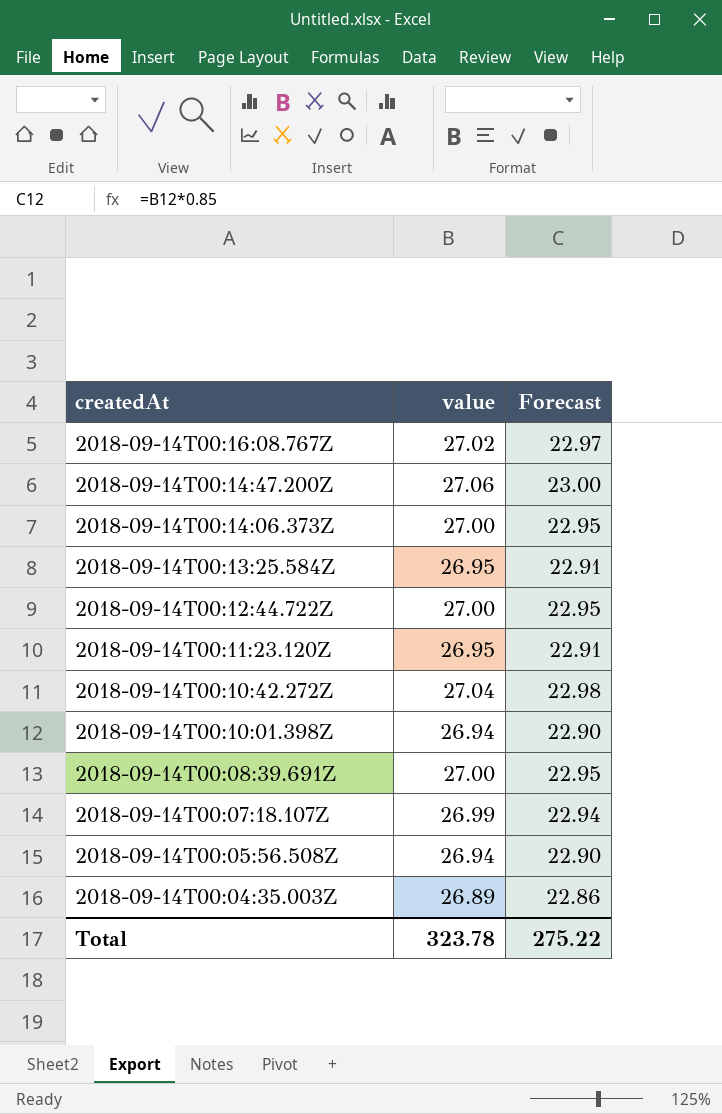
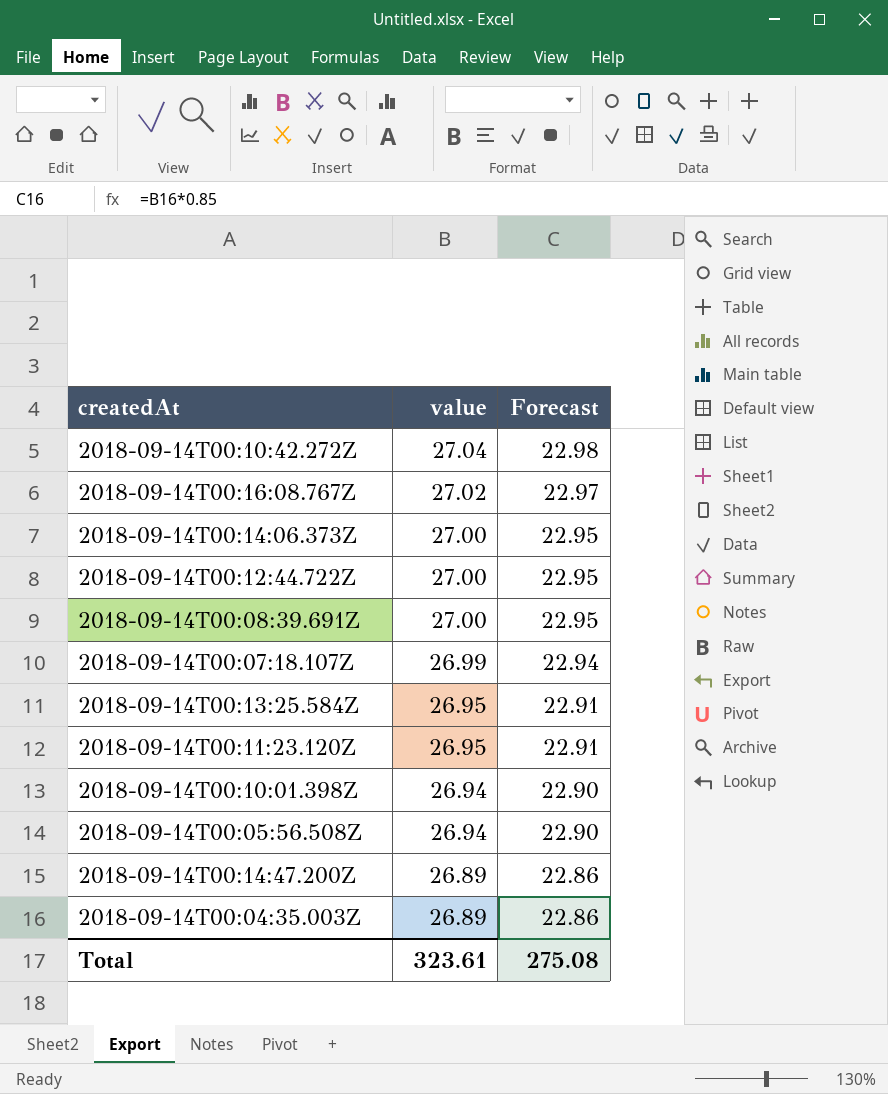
row order: createdAt descending -> value descending
2018-09-14T00:14:47.200Z | value: 27.06 -> 26.89
2018-09-14T00:14:47.200Z | Forecast: 23.00 -> 22.86
Total | value: 323.78 -> 323.61
Total | Forecast: 275.22 -> 275.08

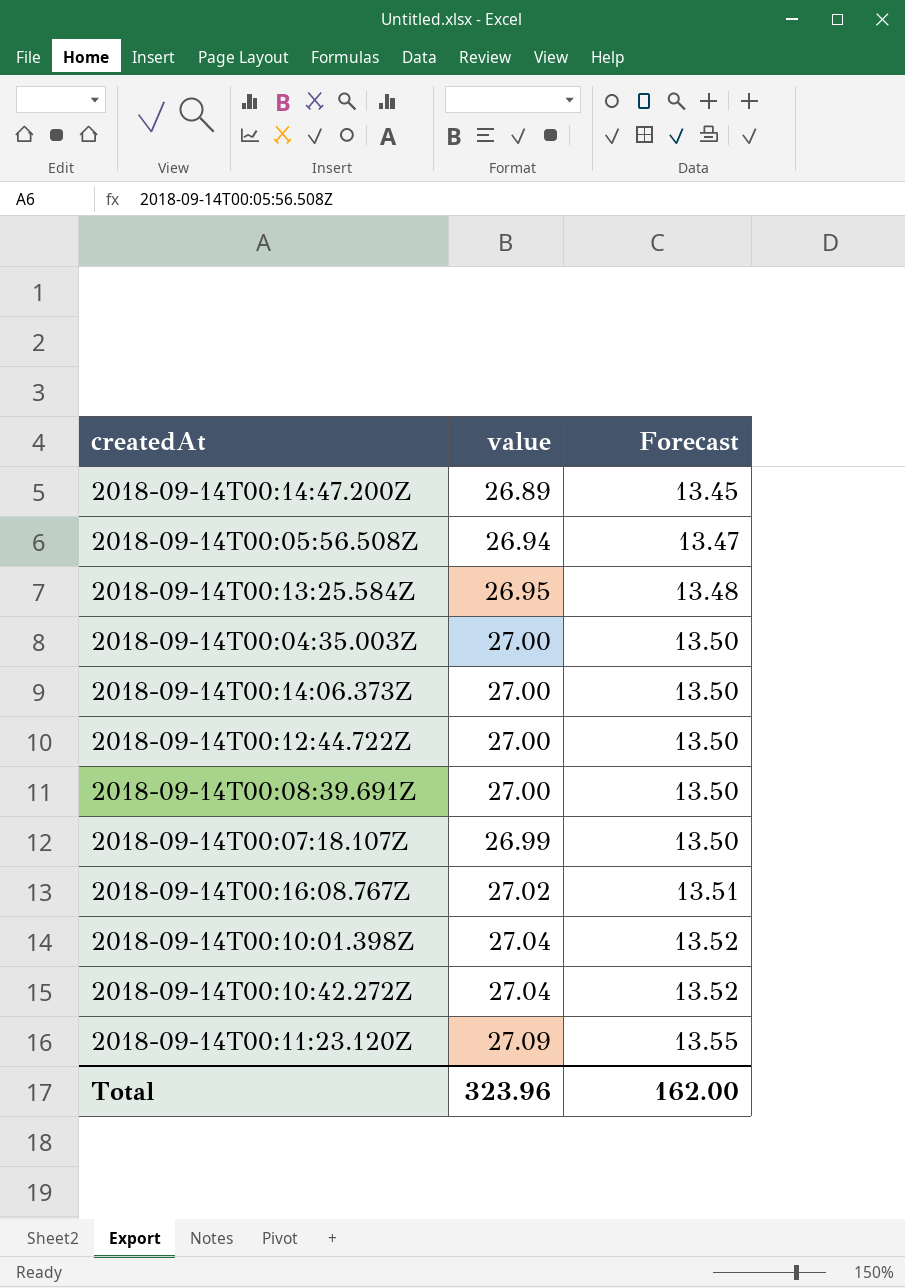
row order: value descending -> Forecast ascending
column Forecast | formula: [value] * 0.85 -> [value] * 0.5
2018-09-14T00:04:35.003Z | value: 26.89 -> 27.00
2018-09-14T00:10:01.398Z | value: 26.94 -> 27.04
2018-09-14T00:11:23.120Z | value: 26.95 -> 27.09
Total | value: 323.61 -> 323.96
Total | Forecast: 275.08 -> 162.00

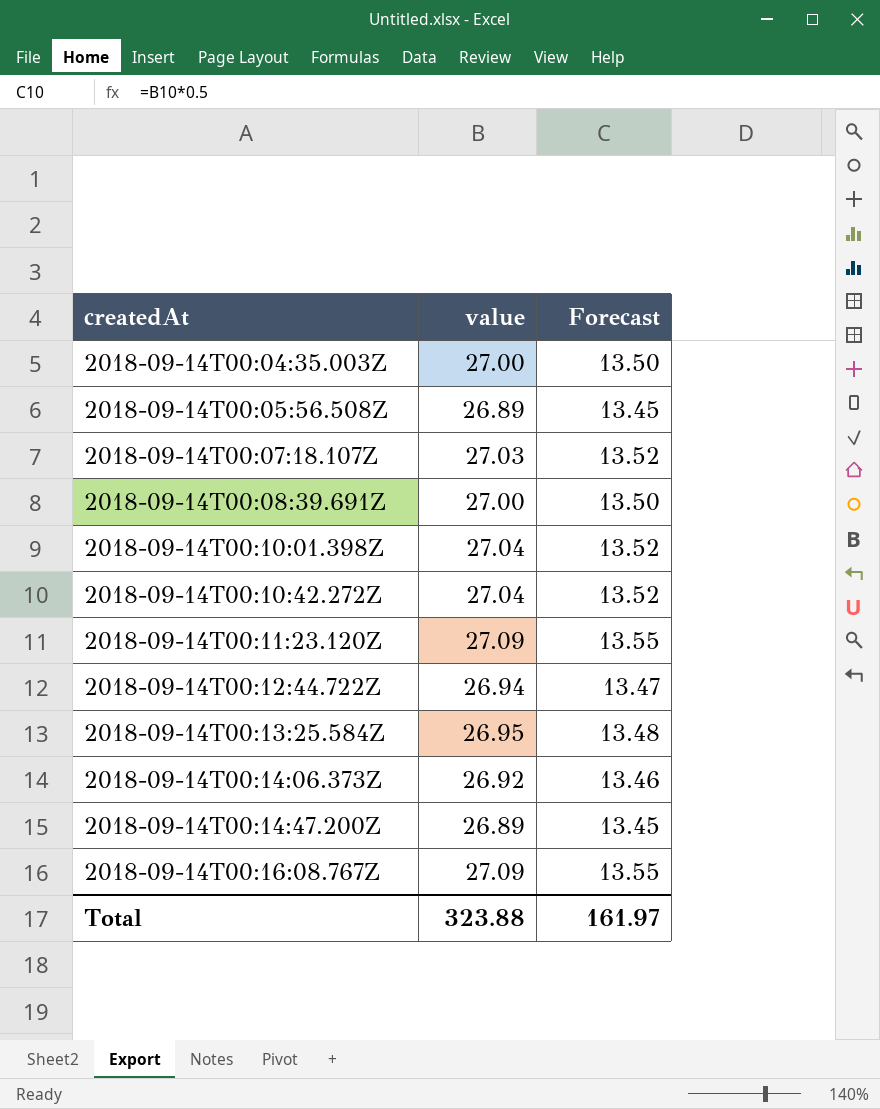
row order: Forecast ascending -> createdAt ascending
2018-09-14T00:05:56.508Z | value: 26.94 -> 26.89
2018-09-14T00:05:56.508Z | Forecast: 13.47 -> 13.45
2018-09-14T00:07:18.107Z | value: 26.99 -> 27.03
2018-09-14T00:07:18.107Z | Forecast: 13.50 -> 13.52
2018-09-14T00:12:44.722Z | value: 27.00 -> 26.94
2018-09-14T00:12:44.722Z | Forecast: 13.50 -> 13.47
2018-09-14T00:14:06.373Z | value: 27.00 -> 26.92
2018-09-14T00:14:06.373Z | Forecast: 13.50 -> 13.46
2018-09-14T00:16:08.767Z | value: 27.02 -> 27.09
2018-09-14T00:16:08.767Z | Forecast: 13.51 -> 13.55
Total | value: 323.96 -> 323.88
Total | Forecast: 162.00 -> 161.97

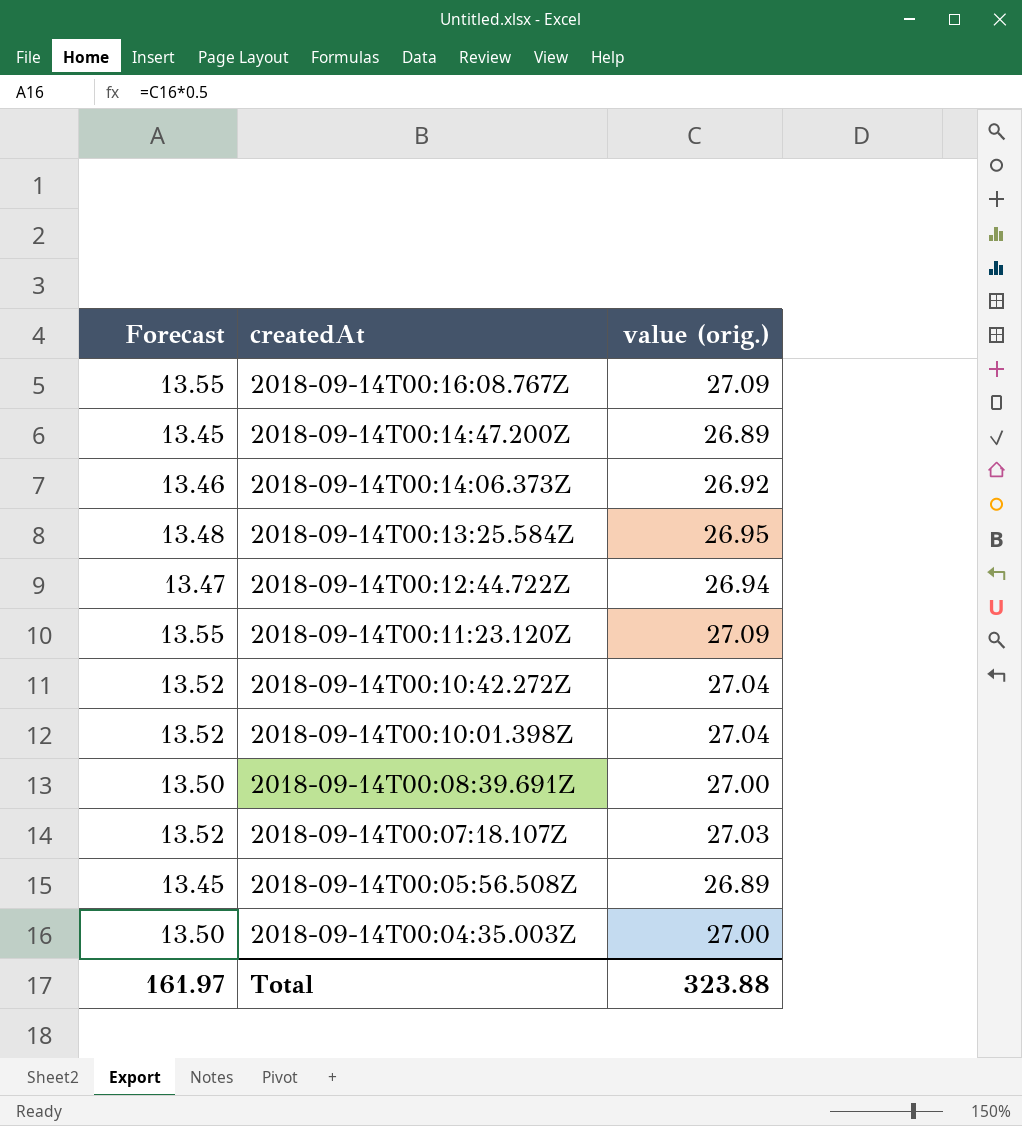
row order: createdAt ascending -> createdAt descending
column Forecast | position: 3 -> 1
column name: value -> value (orig.)

